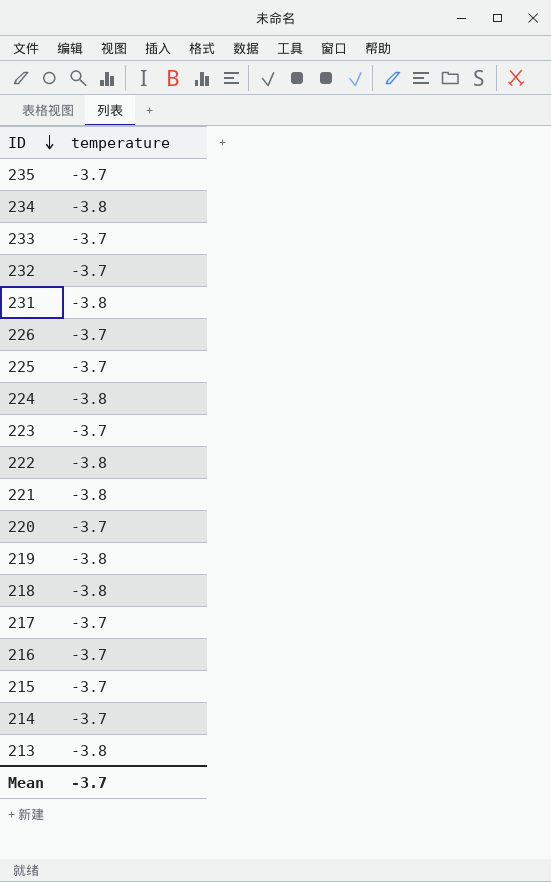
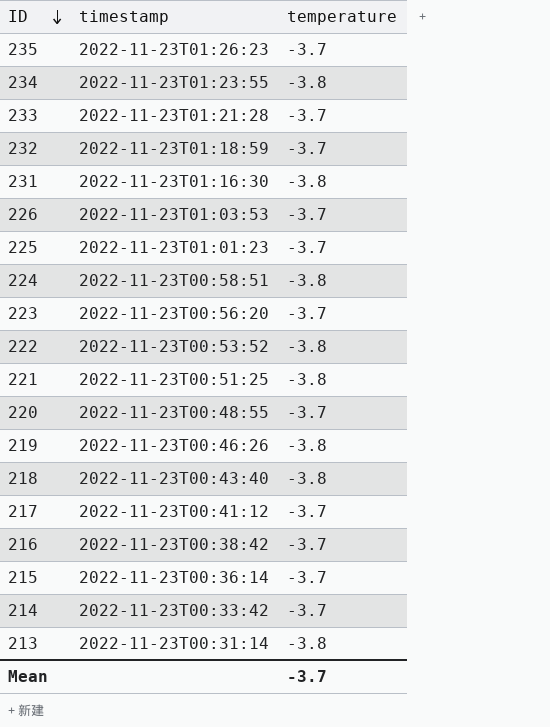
column timestamp | position: none -> 2

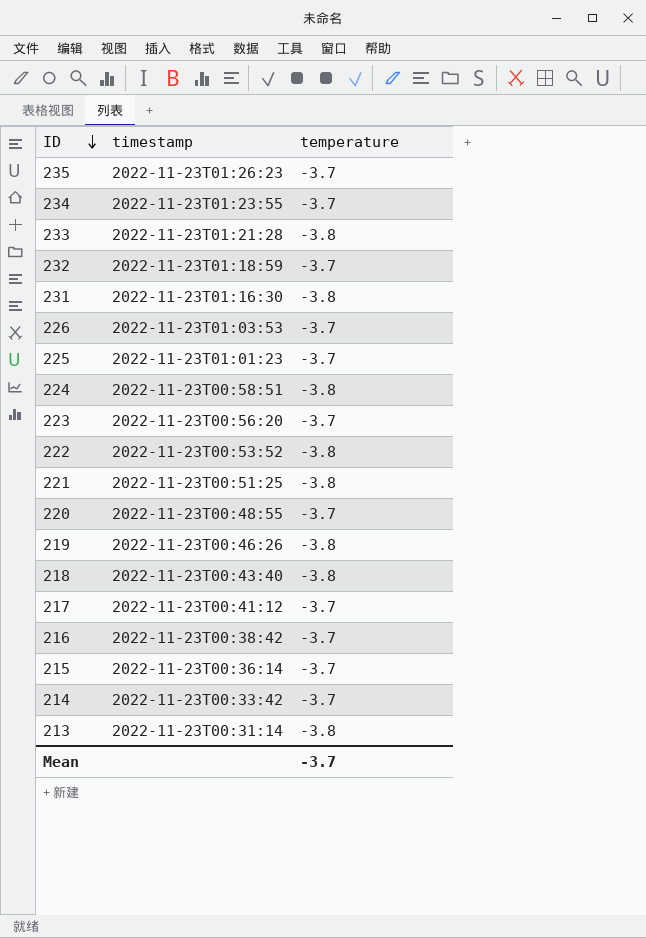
234 | temperature: -3.8 -> -3.7
233 | temperature: -3.7 -> -3.8

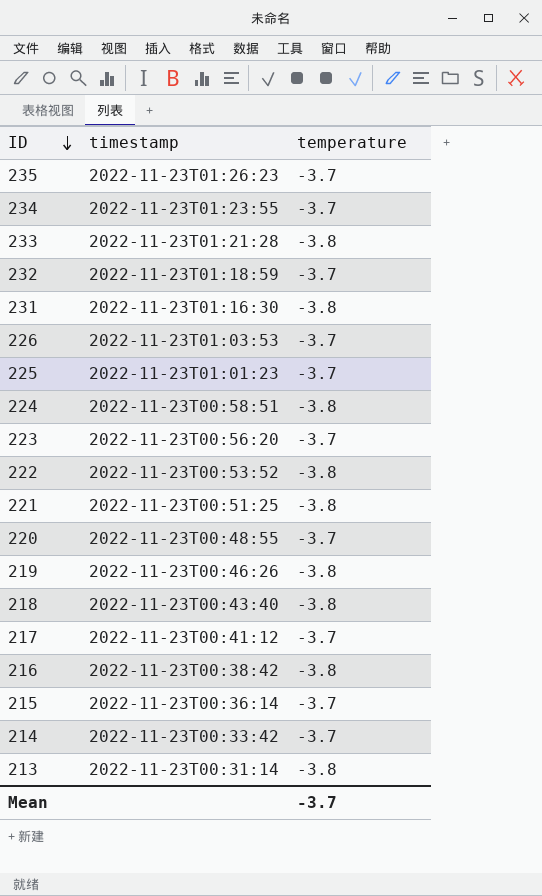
216 | temperature: -3.7 -> -3.8

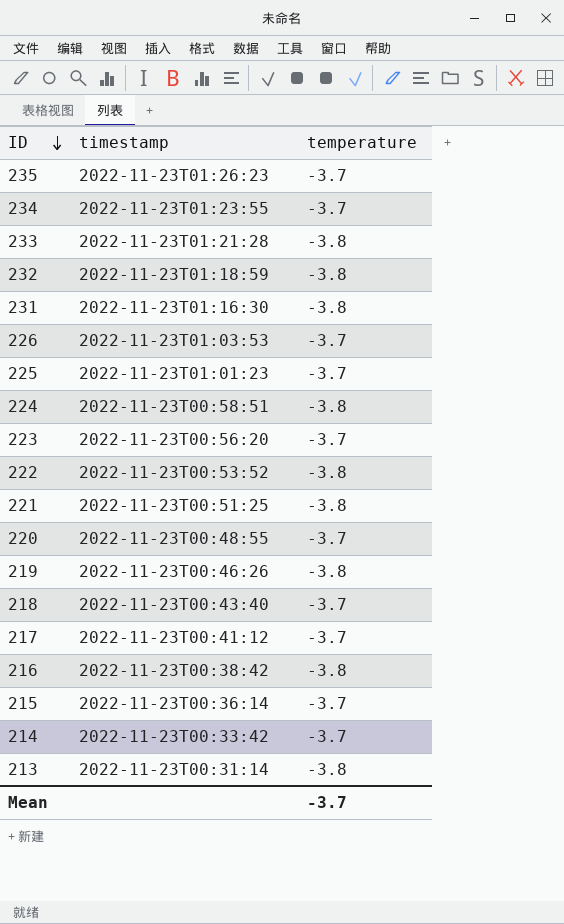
232 | temperature: -3.7 -> -3.8
218 | temperature: -3.8 -> -3.7

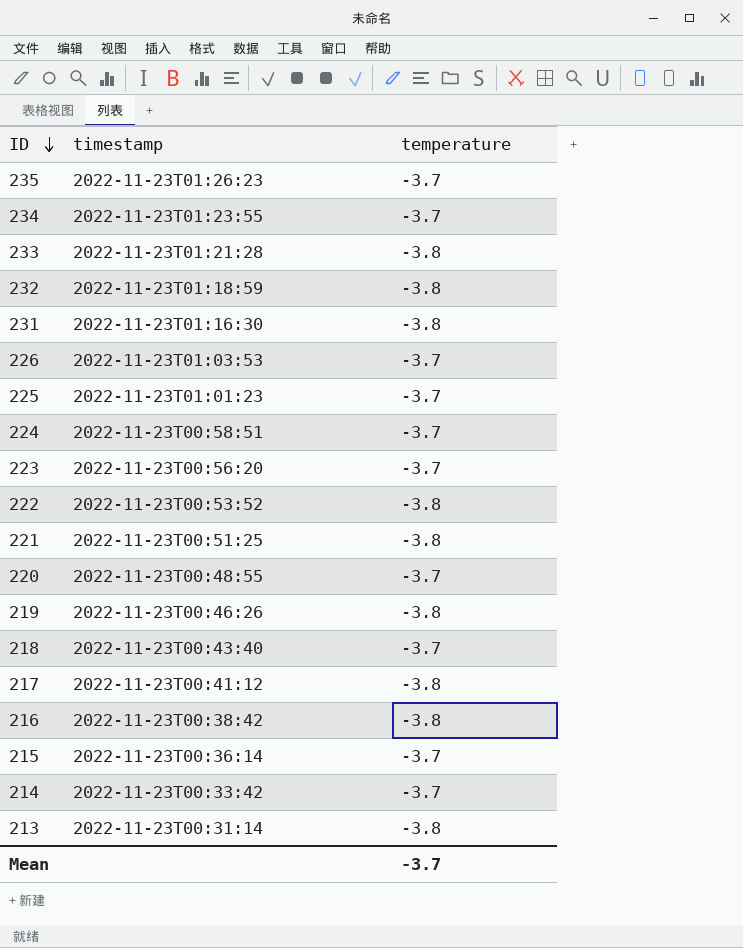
224 | temperature: -3.8 -> -3.7
217 | temperature: -3.7 -> -3.8

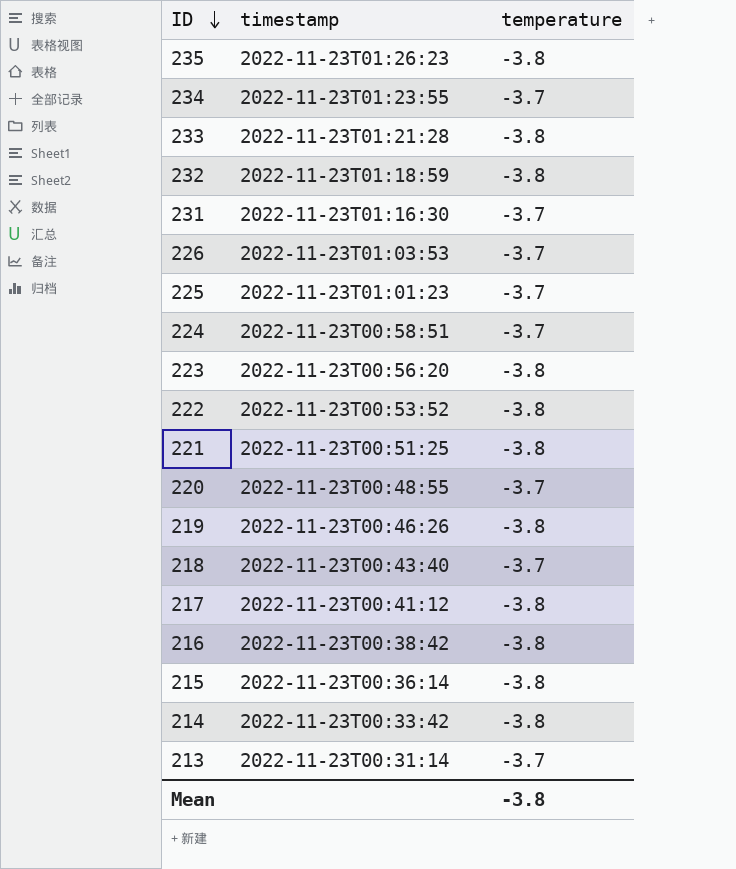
235 | temperature: -3.7 -> -3.8
231 | temperature: -3.8 -> -3.7
223 | temperature: -3.7 -> -3.8
215 | temperature: -3.7 -> -3.8
214 | temperature: -3.7 -> -3.8
213 | temperature: -3.8 -> -3.7
Mean | temperature: -3.7 -> -3.8

